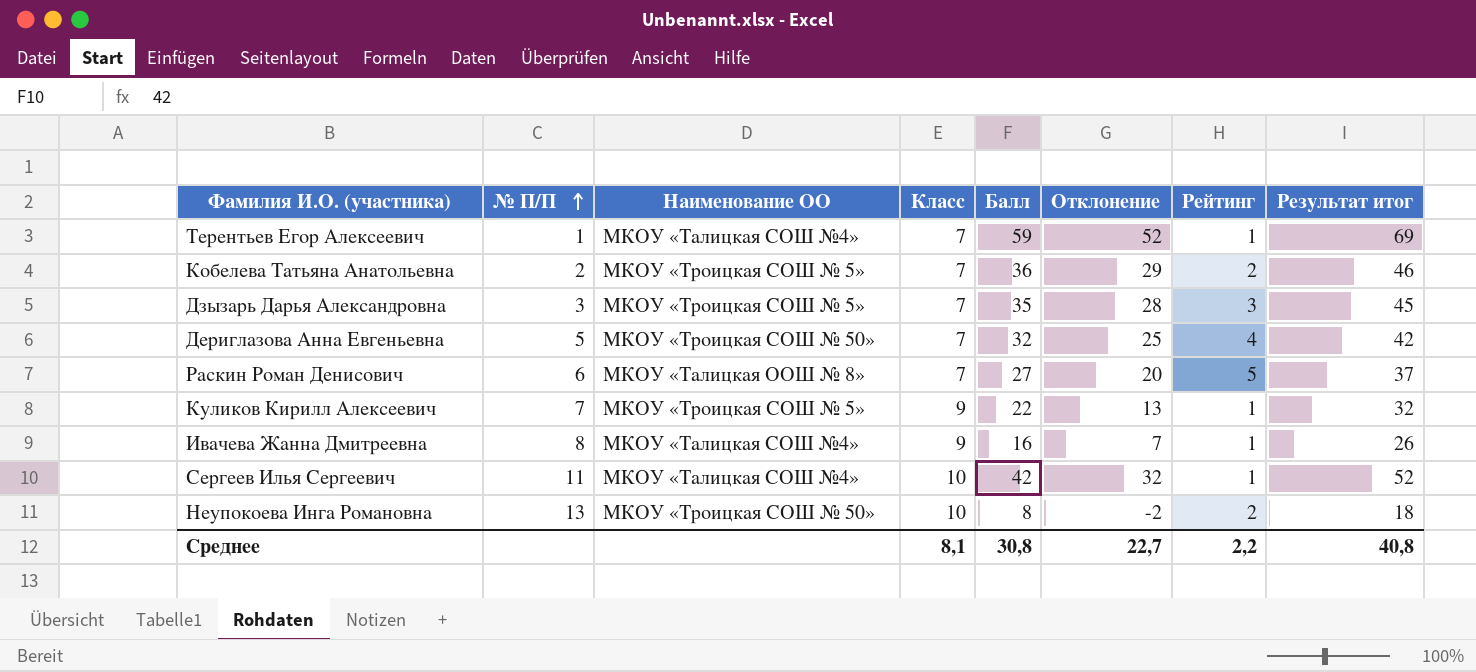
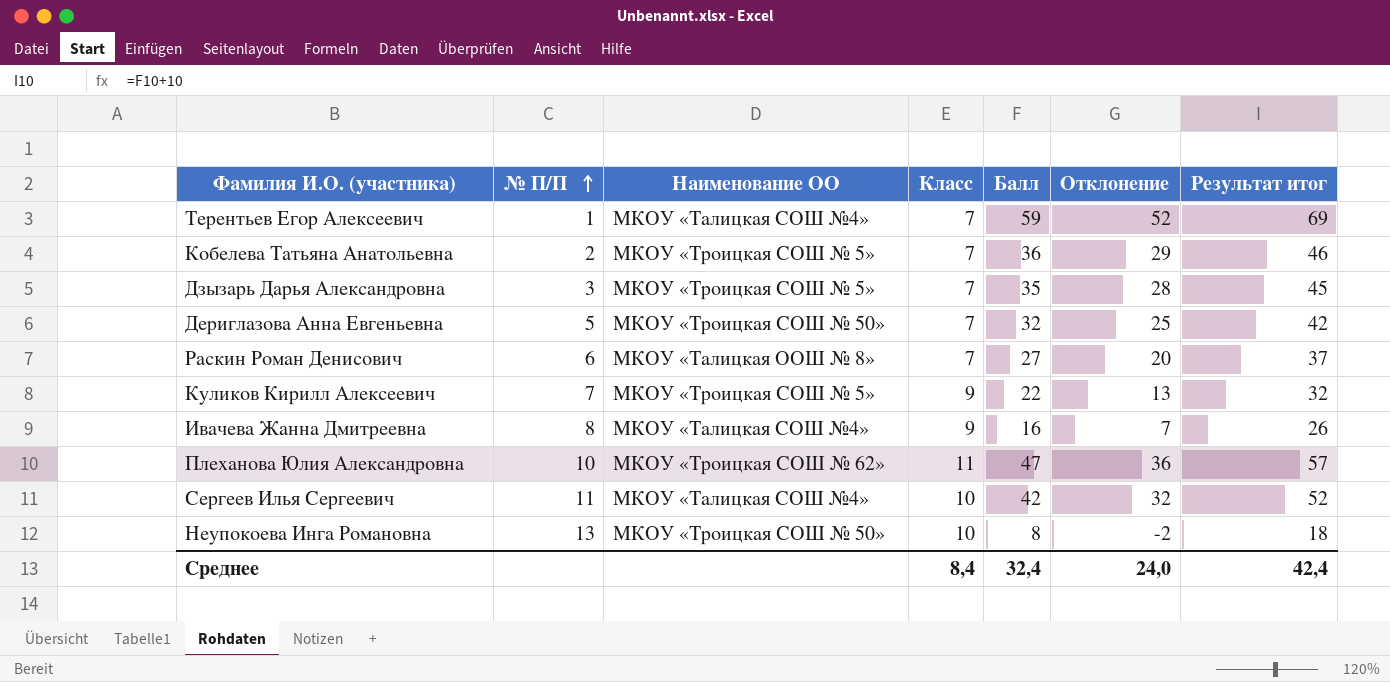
column Рейтинг | position: 7 -> none
row Плеханова Юлия Александровна: none -> 10 | МКОУ «Троицкая СОШ № 62» | 11 | 47 | 36 | 57
Среднее | Класс: 8,1 -> 8,4
Среднее | Балл: 30,8 -> 32,4
Среднее | Отклонение: 22,7 -> 24,0
Среднее | Результат итог: 40,8 -> 42,4

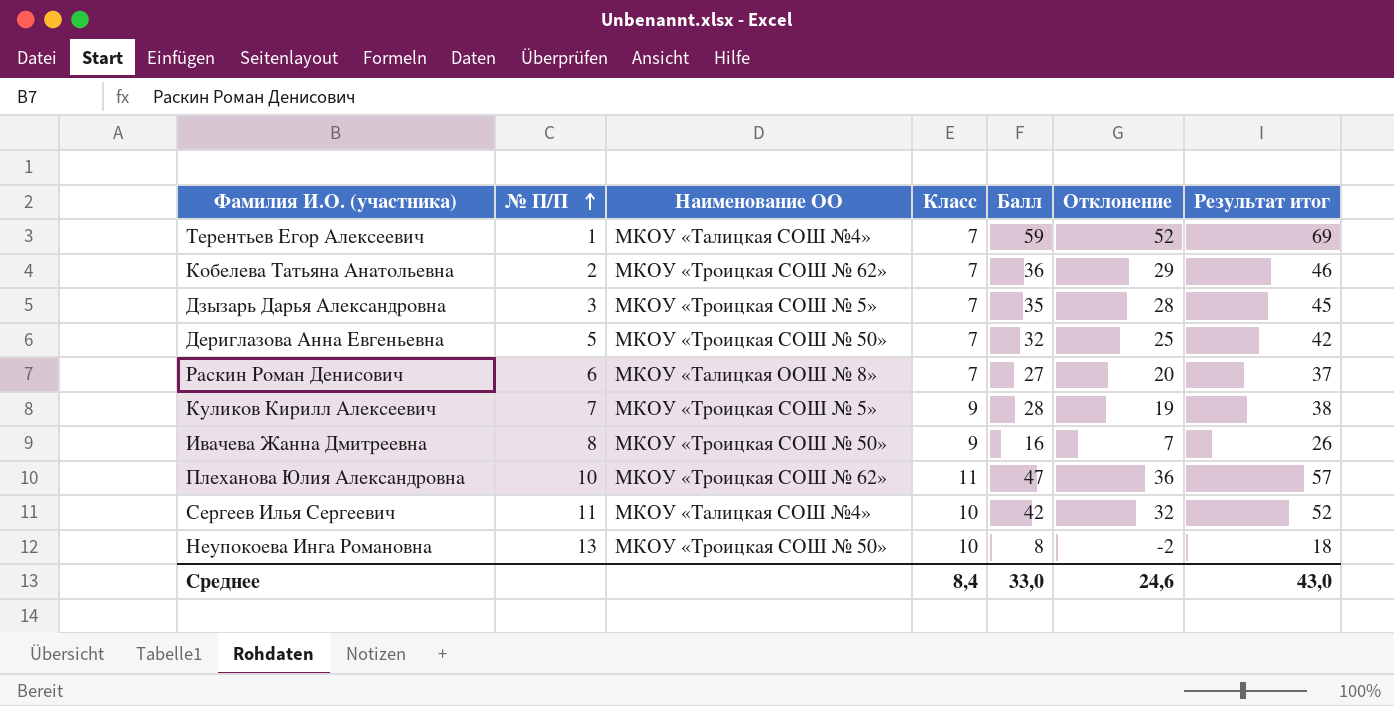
Кобелева Татьяна Анатольевна | Наименование ОО: МКОУ «Троицкая СОШ № 5» -> МКОУ «Троицкая СОШ № 62»
Куликов Кирилл Алексеевич | Балл: 22 -> 28
Куликов Кирилл Алексеевич | Отклонение: 13 -> 19
Куликов Кирилл Алексеевич | Результат итог: 32 -> 38
Ивачева Жанна Дмитреевна | Наименование ОО: МКОУ «Талицкая СОШ №4» -> МКОУ «Троицкая СОШ № 50»
Среднее | Балл: 32,4 -> 33,0
Среднее | Отклонение: 24,0 -> 24,6
Среднее | Результат итог: 42,4 -> 43,0

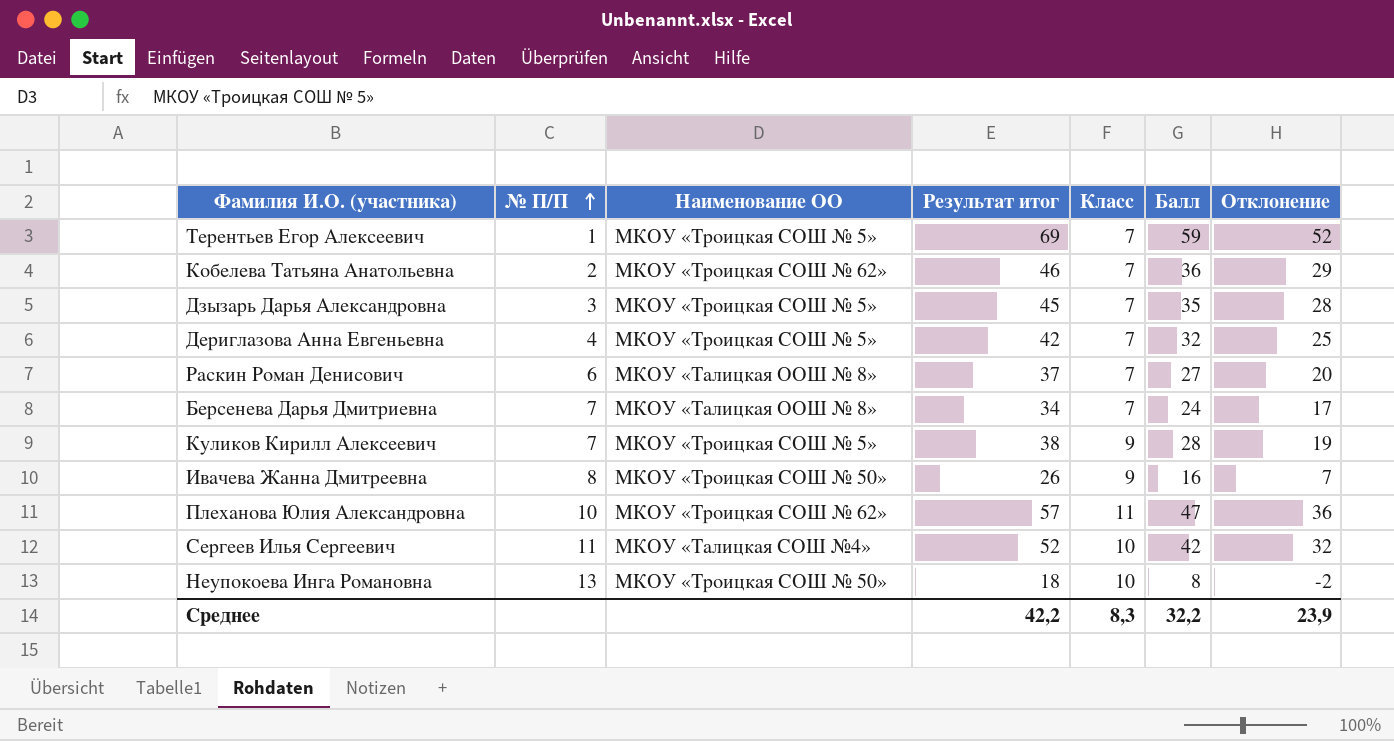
column Результат итог | position: 7 -> 4
Терентьев Егор Алексеевич | Наименование ОО: МКОУ «Талицкая СОШ №4» -> МКОУ «Троицкая СОШ № 5»
Дериглазова Анна Евгеньевна | № П/П: 5 -> 4
Дериглазова Анна Евгеньевна | Наименование ОО: МКОУ «Троицкая СОШ № 50» -> МКОУ «Троицкая СОШ № 5»
row Берсенева Дарья Дмитриевна: none -> 7 | МКОУ «Талицкая ООШ № 8» | 34 | 7 | 24 | 17
Среднее | Результат итог: 43,0 -> 42,2
Среднее | Класс: 8,4 -> 8,3
Среднее | Балл: 33,0 -> 32,2
Среднее | Отклонение: 24,6 -> 23,9

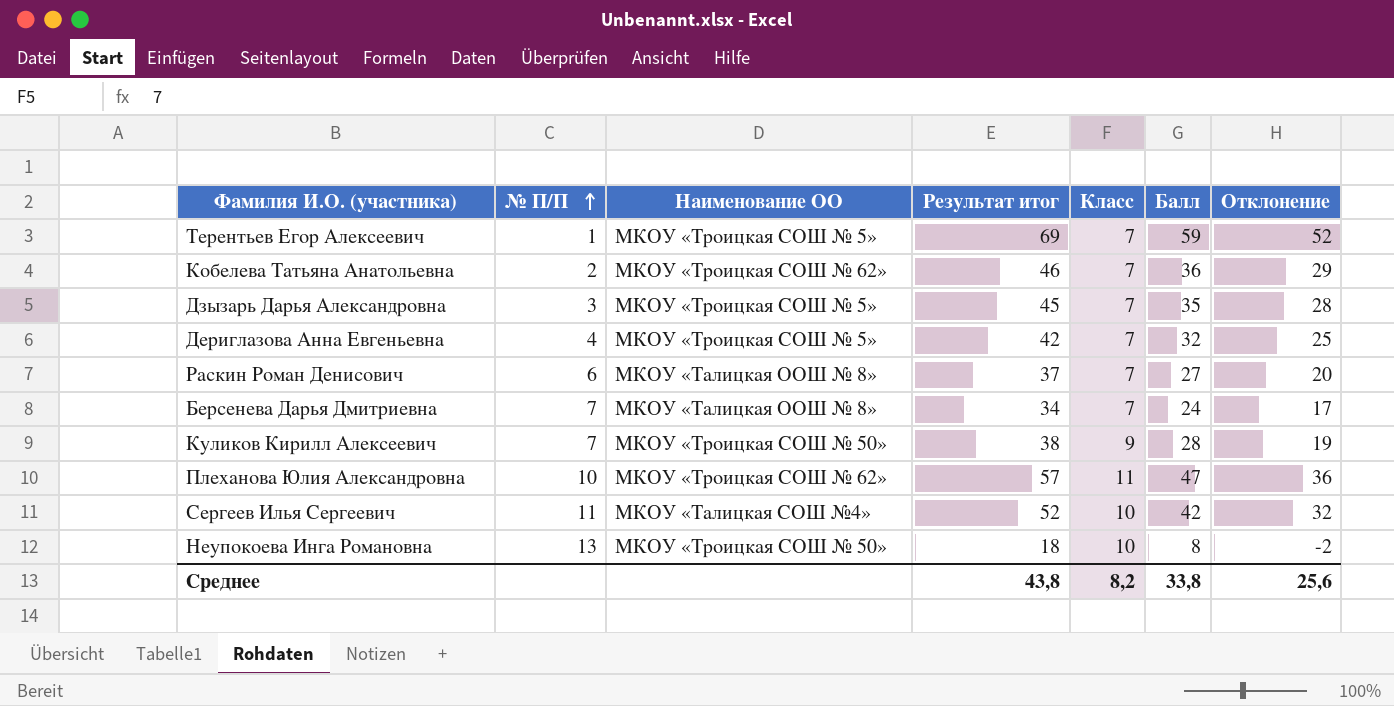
row Ивачева Жанна Дмитреевна: 8 | МКОУ «Троицкая СОШ № 50» | 26 | 9 | 16 | 7 -> none
Куликов Кирилл Алексеевич | Наименование ОО: МКОУ «Троицкая СОШ № 5» -> МКОУ «Троицкая СОШ № 50»
Среднее | Результат итог: 42,2 -> 43,8
Среднее | Класс: 8,3 -> 8,2
Среднее | Балл: 32,2 -> 33,8
Среднее | Отклонение: 23,9 -> 25,6

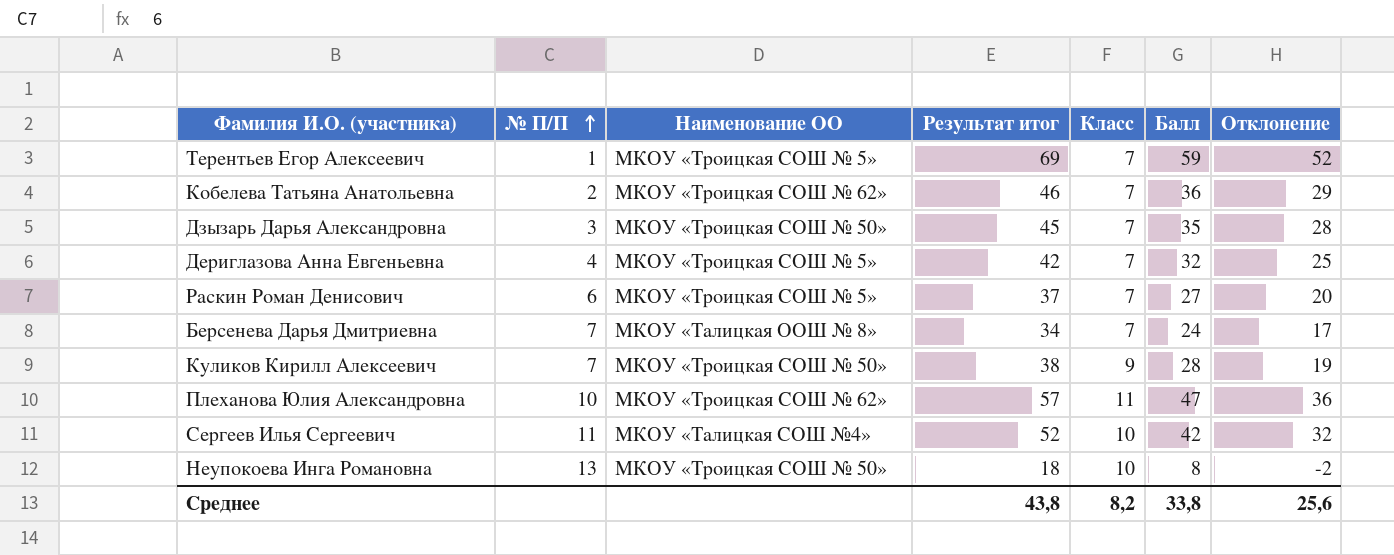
Дзызарь Дарья Александровна | Наименование ОО: МКОУ «Троицкая СОШ № 5» -> МКОУ «Троицкая СОШ № 50»
Раскин Роман Денисович | Наименование ОО: МКОУ «Талицкая ООШ № 8» -> МКОУ «Троицкая СОШ № 5»

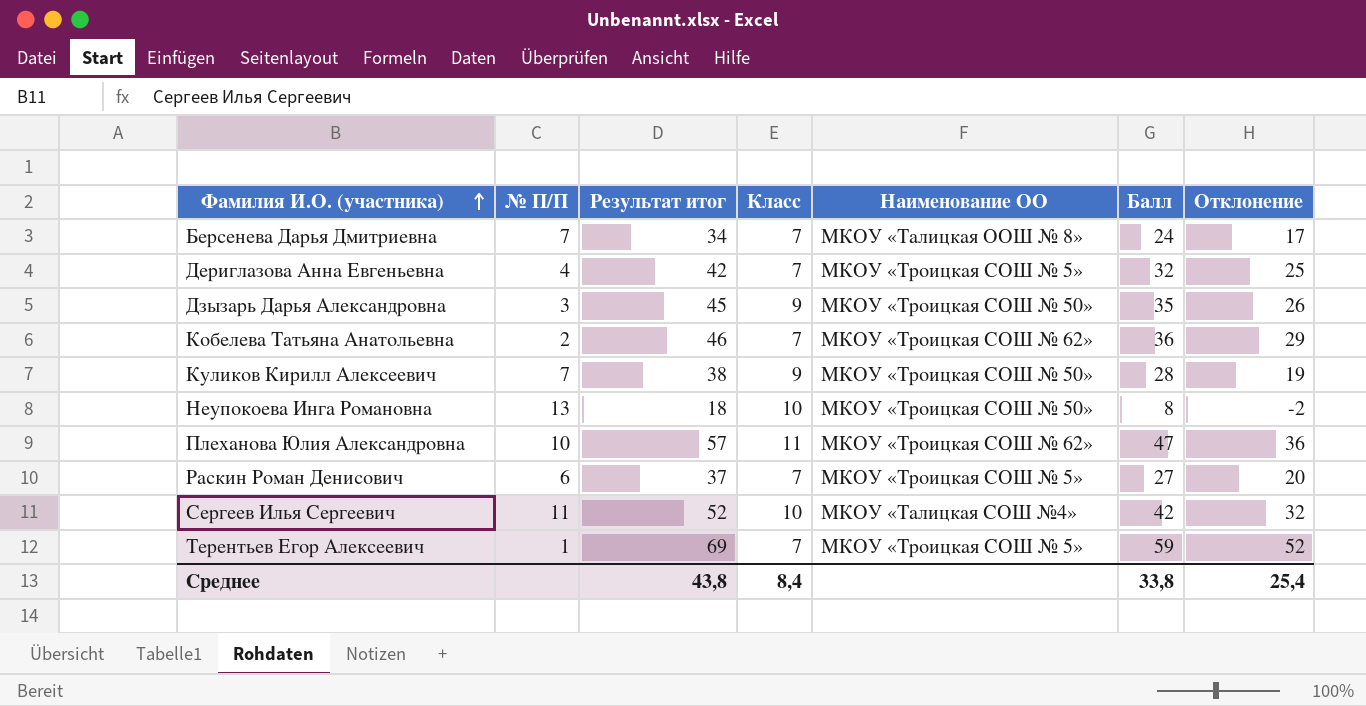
row order: № П/П ascending -> Фамилия И.О. (участника) ascending
column Наименование ОО | position: 3 -> 5
Дзызарь Дарья Александровна | Класс: 7 -> 9
Дзызарь Дарья Александровна | Отклонение: 28 -> 26
Среднее | Класс: 8,2 -> 8,4
Среднее | Отклонение: 25,6 -> 25,4

